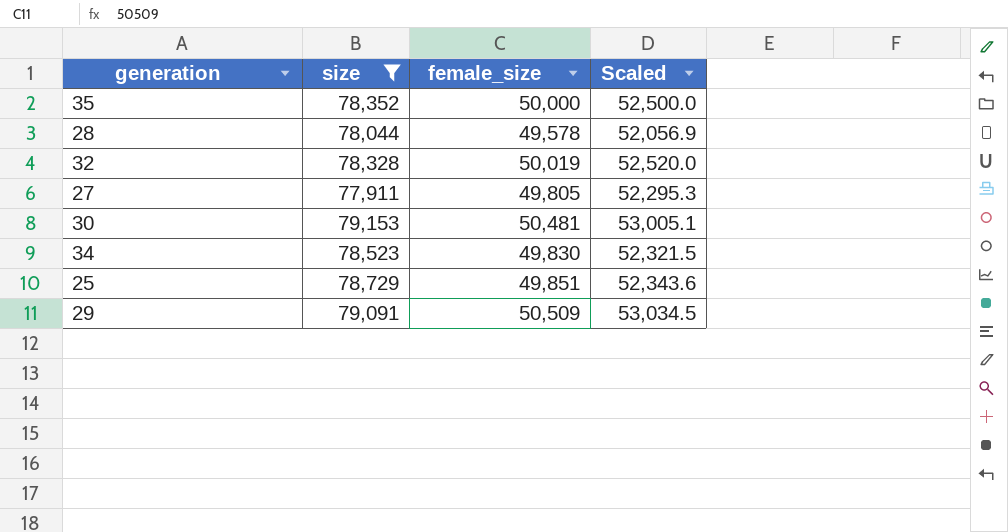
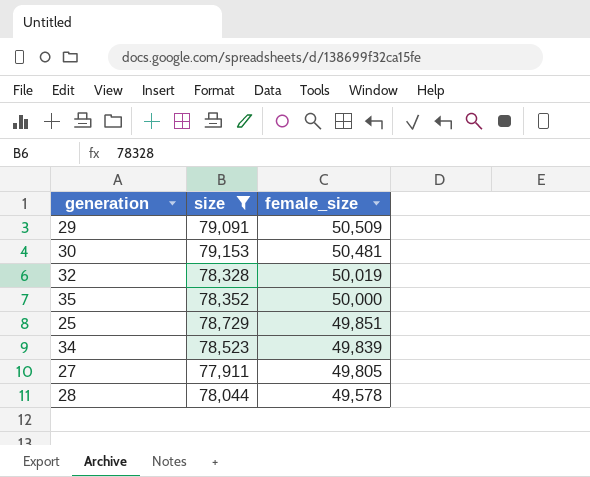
row order: none -> female_size descending
column Scaled | formula: [female_size] * 1.05 -> none
34 | female_size: 49,830 -> 49,839

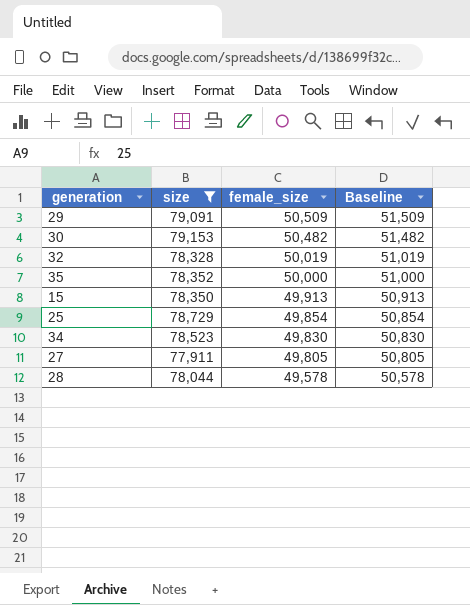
column Baseline | formula: none -> [female_size] + 1000
30 | female_size: 50,481 -> 50,482
row 15: none -> 78,350 | 49,913 | 50,913
25 | female_size: 49,851 -> 49,854
34 | female_size: 49,839 -> 49,830

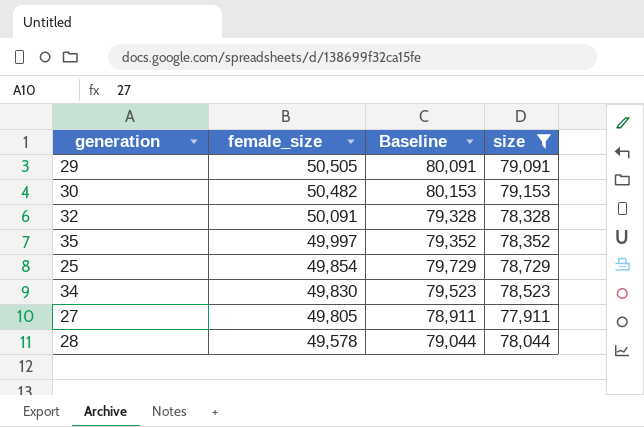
column Baseline | formula: [female_size] + 1000 -> [size] + 1000
column size | position: 2 -> 4
row 15: 78,350 | 49,913 | 50,913 -> none
29 | female_size: 50,509 -> 50,505
32 | female_size: 50,019 -> 50,091
35 | female_size: 50,000 -> 49,997

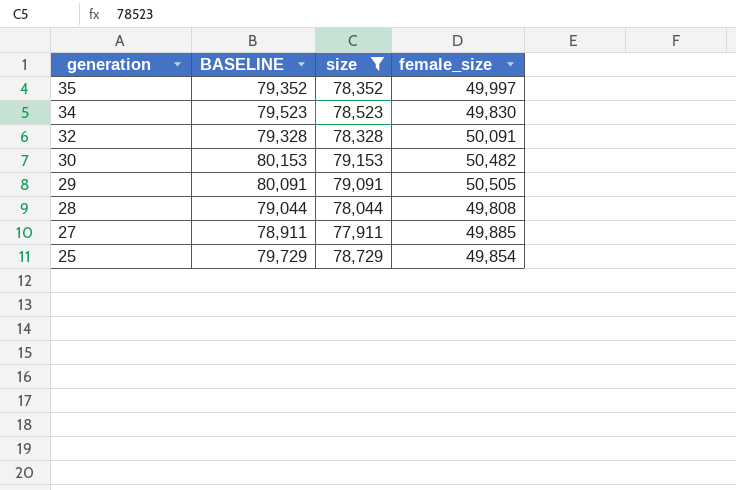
row order: female_size descending -> generation descending
column name: Baseline -> BASELINE
column female_size | position: 2 -> 4
28 | female_size: 49,578 -> 49,808
27 | female_size: 49,805 -> 49,885

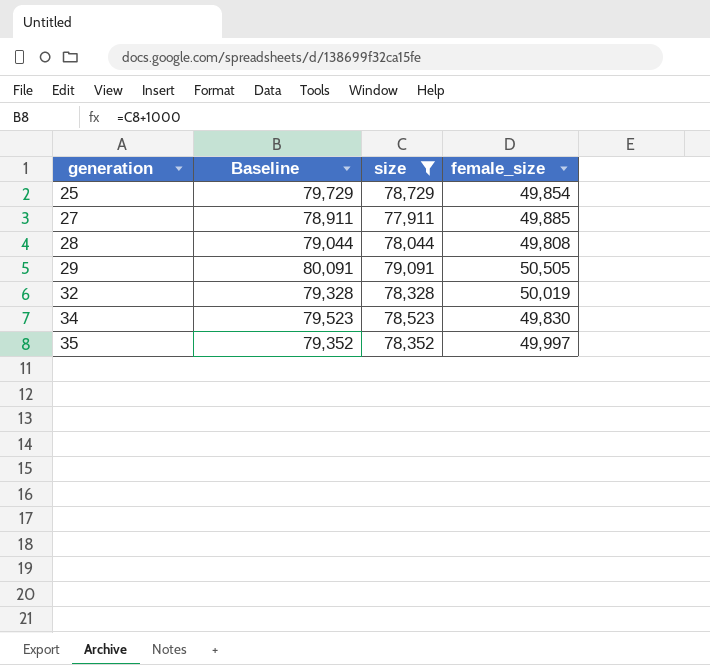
row order: generation descending -> generation ascending
column name: BASELINE -> Baseline
row 30: 80,153 | 79,153 | 50,482 -> none
32 | female_size: 50,091 -> 50,019

